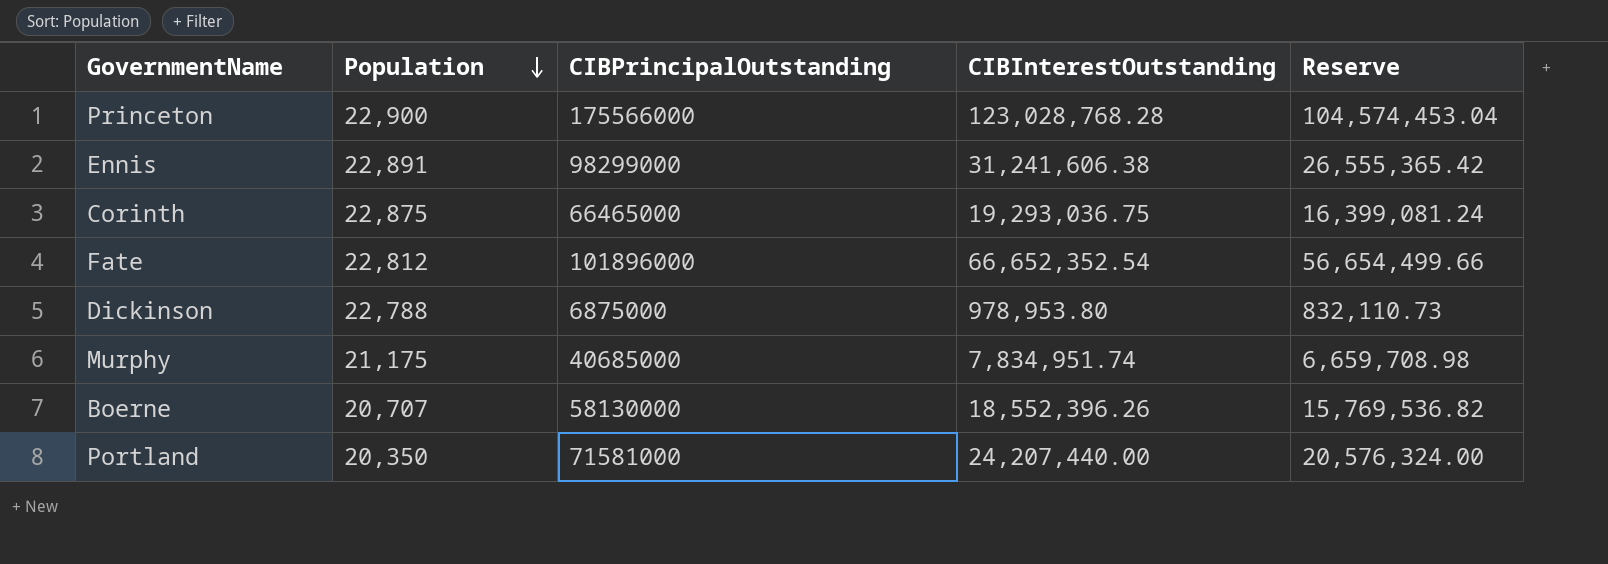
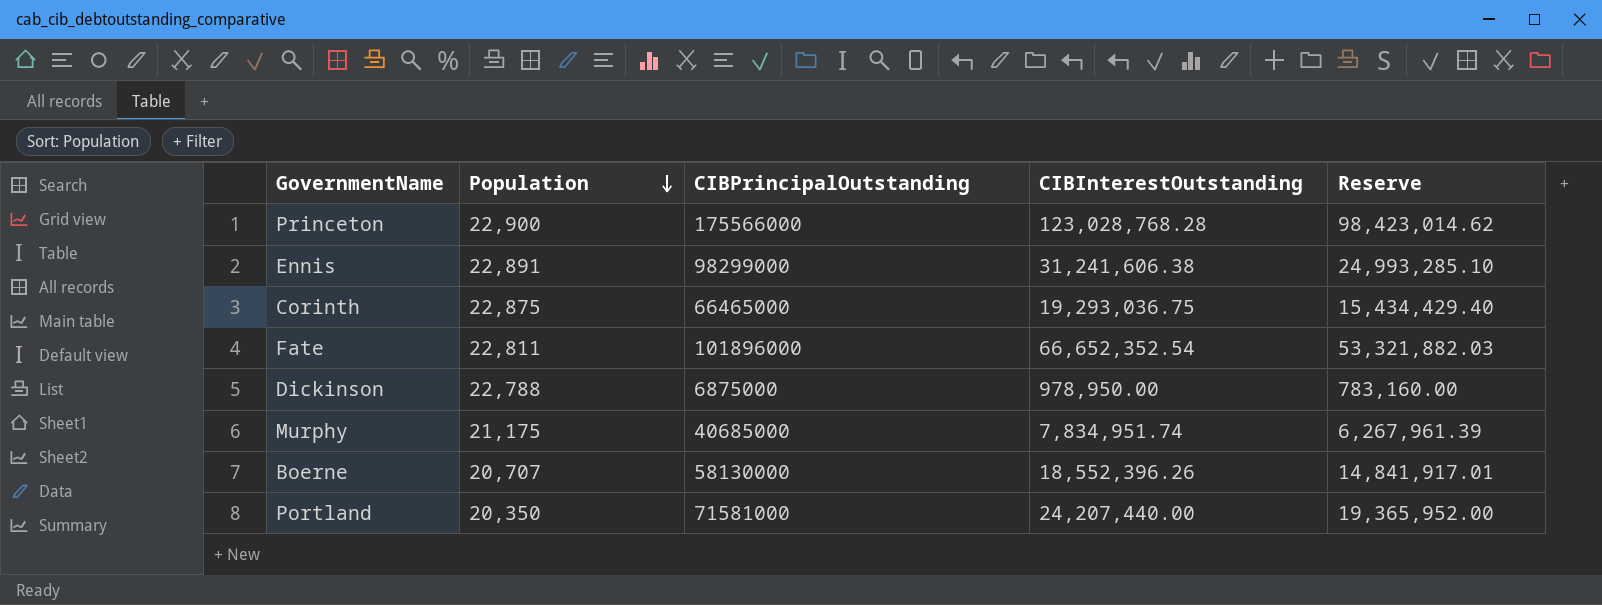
column Reserve | formula: [CIBInterestOutstanding] * 0.85 -> [CIBInterestOutstanding] * 0.8
Fate | Population: 22,812 -> 22,811
Dickinson | CIBInterestOutstanding: 978,953.80 -> 978,950.00

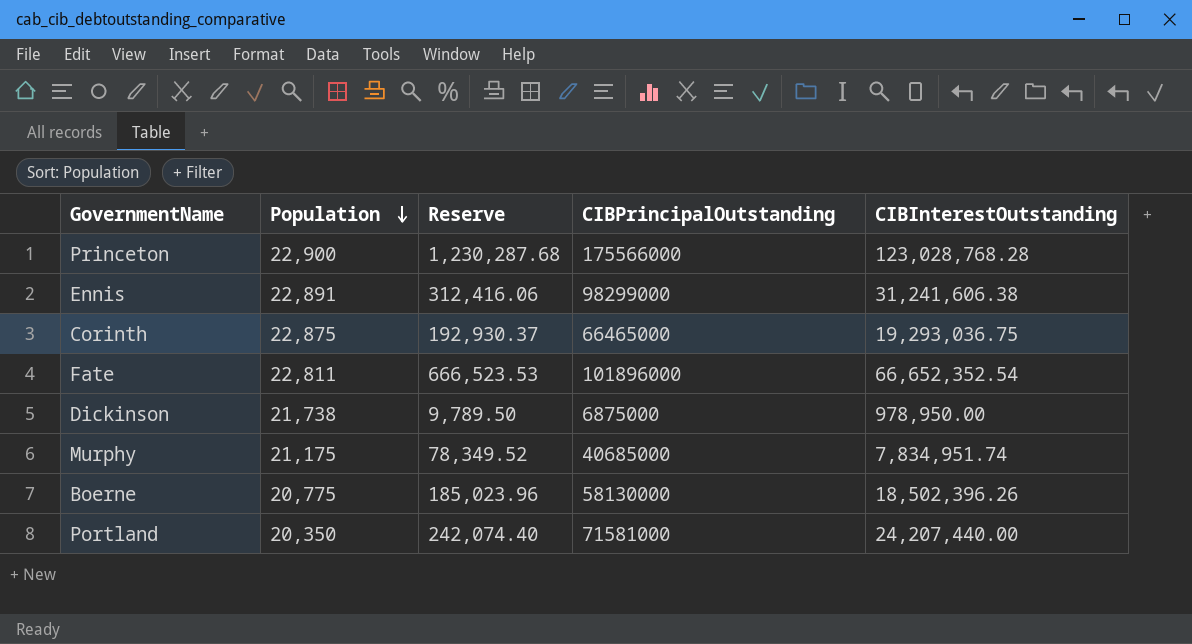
column Reserve | formula: [CIBInterestOutstanding] * 0.8 -> [CIBInterestOutstanding] * 0.01
column Reserve | position: 5 -> 3
Dickinson | Population: 22,788 -> 21,738
Boerne | Population: 20,707 -> 20,775
Boerne | CIBInterestOutstanding: 18,552,396.26 -> 18,502,396.26

